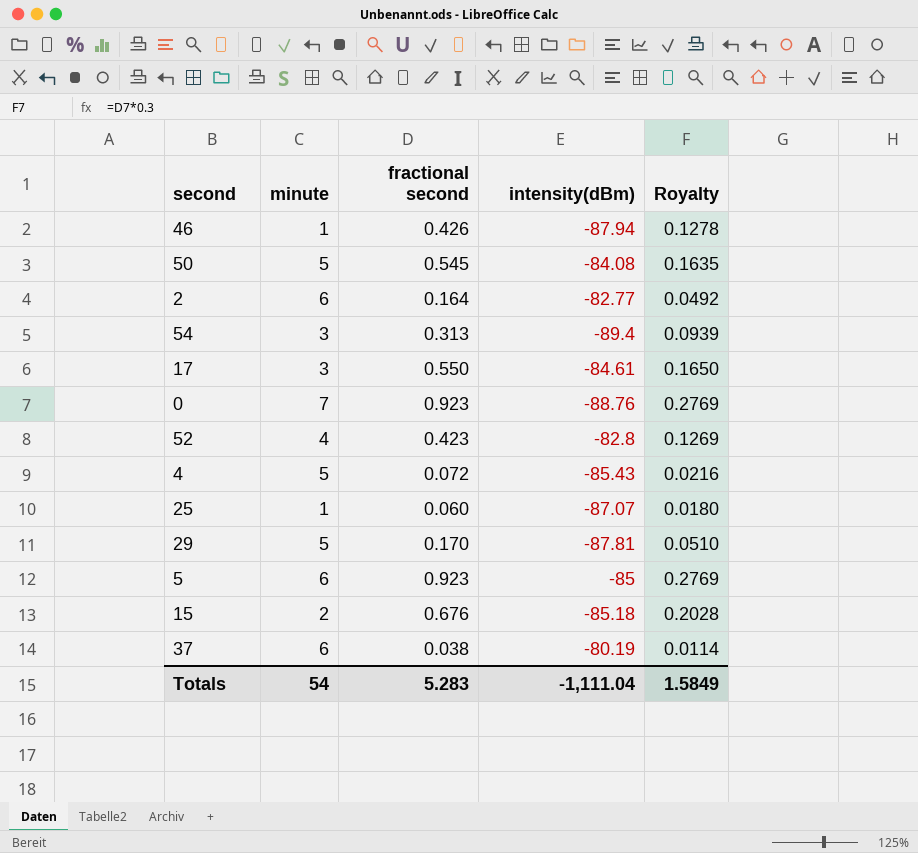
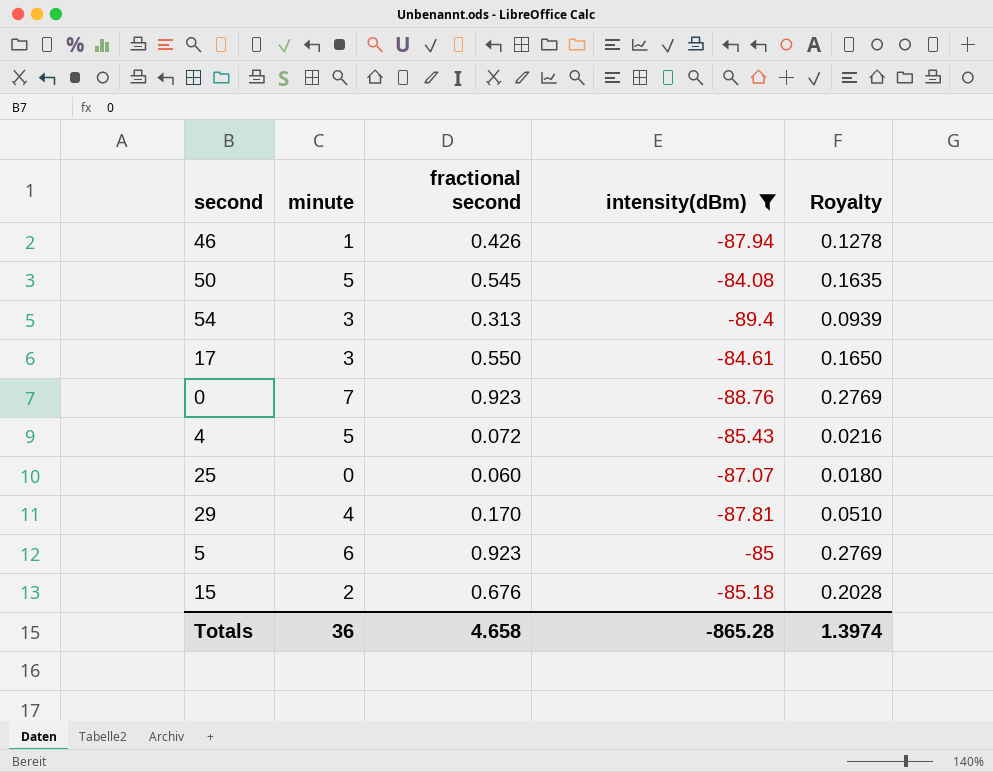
filter: none -> intensity(dBm) <= -84.08
25 | minute: 1 -> 0
29 | minute: 5 -> 4
Totals | minute: 54 -> 36
Totals | fractional second: 5.283 -> 4.658
Totals | intensity(dBm): -1,111.04 -> -865.28
Totals | Royalty: 1.5849 -> 1.3974

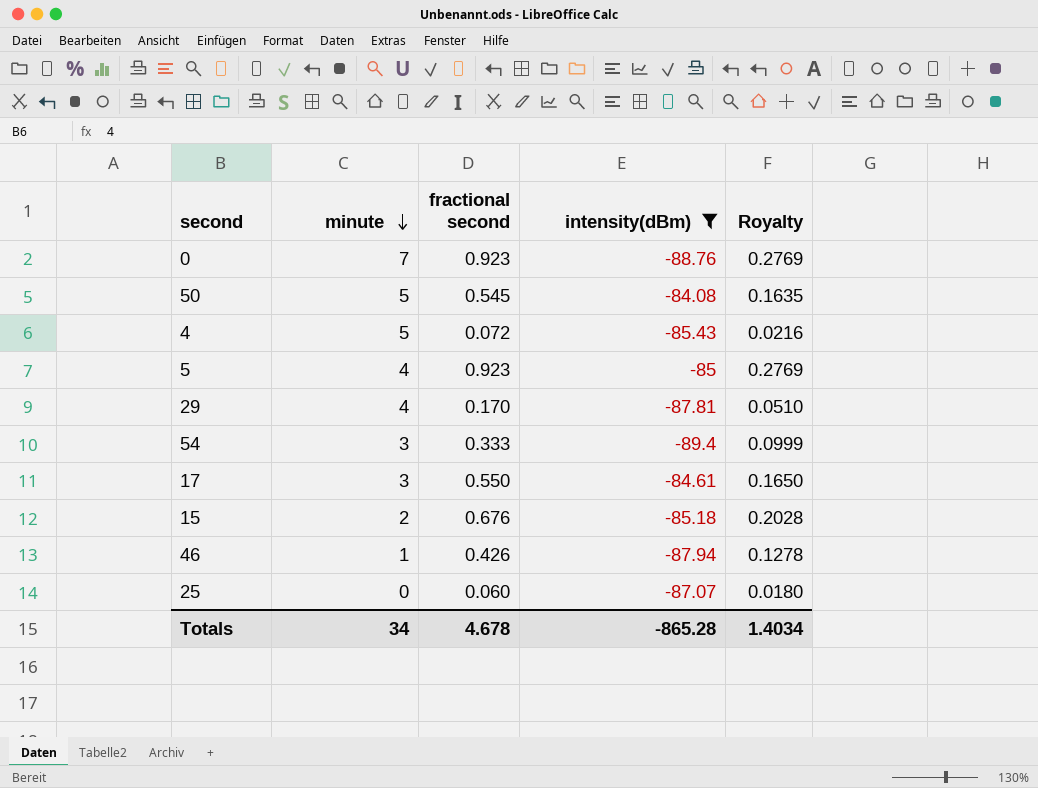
row order: none -> minute descending
5 | minute: 6 -> 4
54 | fractional second: 0.313 -> 0.333
54 | Royalty: 0.0939 -> 0.0999
Totals | minute: 36 -> 34
Totals | fractional second: 4.658 -> 4.678
Totals | Royalty: 1.3974 -> 1.4034

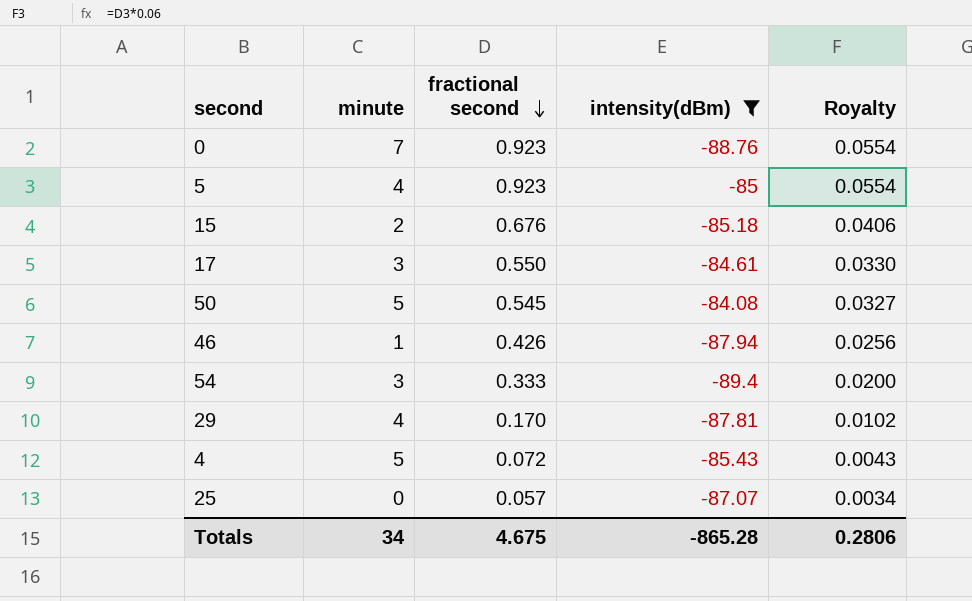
row order: minute descending -> fractional second descending
column Royalty | formula: [fractional second] * 0.3 -> [fractional second] * 0.06
25 | fractional second: 0.060 -> 0.057
Totals | fractional second: 4.678 -> 4.675
Totals | Royalty: 1.4034 -> 0.2806

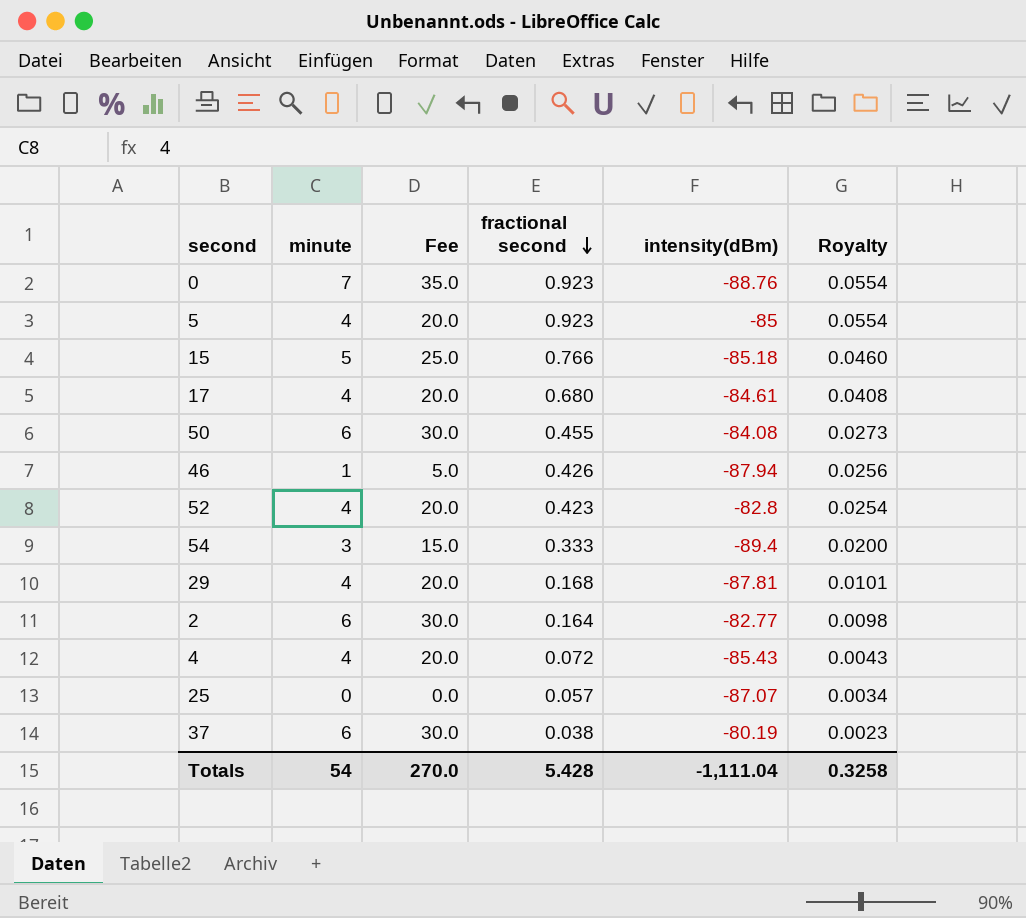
filter: intensity(dBm) <= -84.08 -> none
column Fee | formula: none -> [minute] * 5
15 | minute: 2 -> 5
15 | fractional second: 0.676 -> 0.766
15 | Royalty: 0.0406 -> 0.0460
17 | minute: 3 -> 4
17 | fractional second: 0.550 -> 0.680
17 | Royalty: 0.0330 -> 0.0408
50 | minute: 5 -> 6
50 | fractional second: 0.545 -> 0.455
50 | Royalty: 0.0327 -> 0.0273
29 | fractional second: 0.170 -> 0.168
29 | Royalty: 0.0102 -> 0.0101
4 | minute: 5 -> 4
Totals | minute: 34 -> 54
Totals | fractional second: 4.675 -> 5.428
Totals | intensity(dBm): -865.28 -> -1,111.04
Totals | Royalty: 0.2806 -> 0.3258

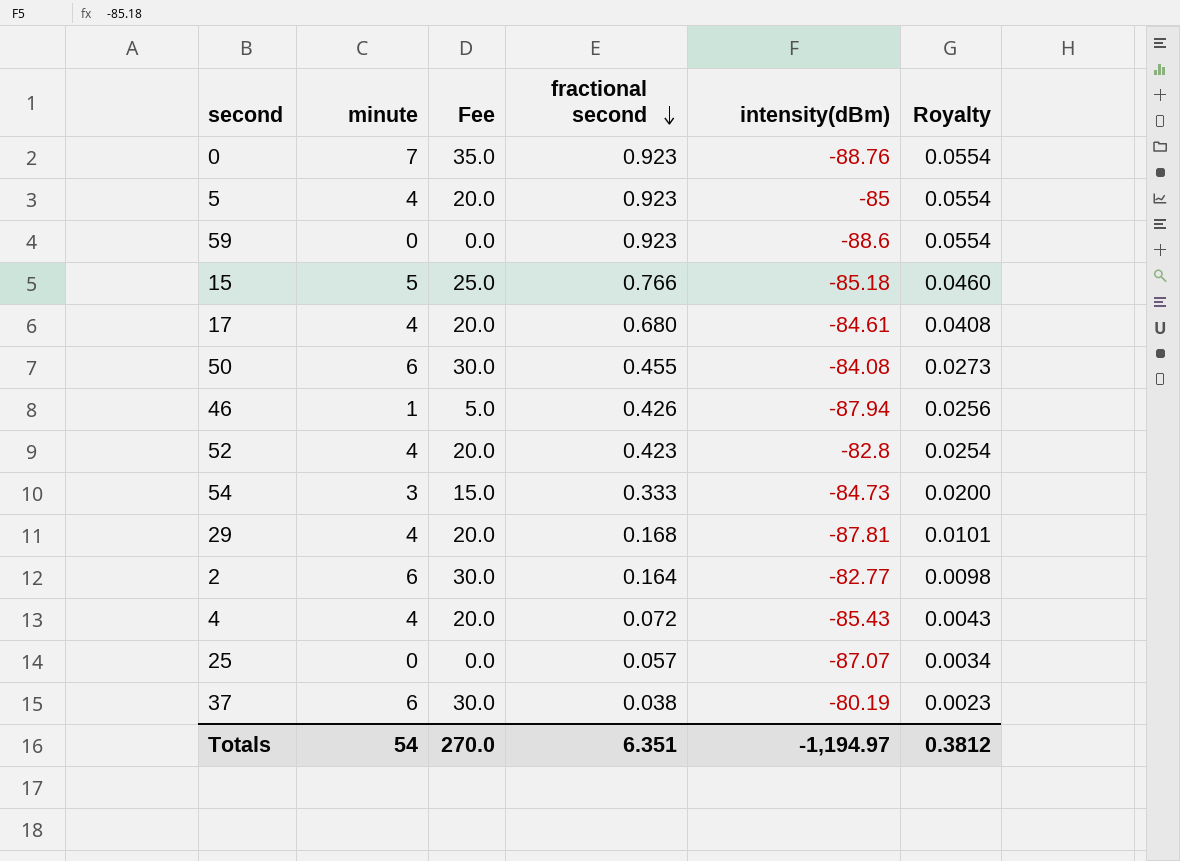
row 59: none -> 0 | 0.0 | 0.923 | -88.6 | 0.0554
54 | intensity(dBm): -89.4 -> -84.73
Totals | fractional second: 5.428 -> 6.351
Totals | intensity(dBm): -1,111.04 -> -1,194.97
Totals | Royalty: 0.3258 -> 0.3812

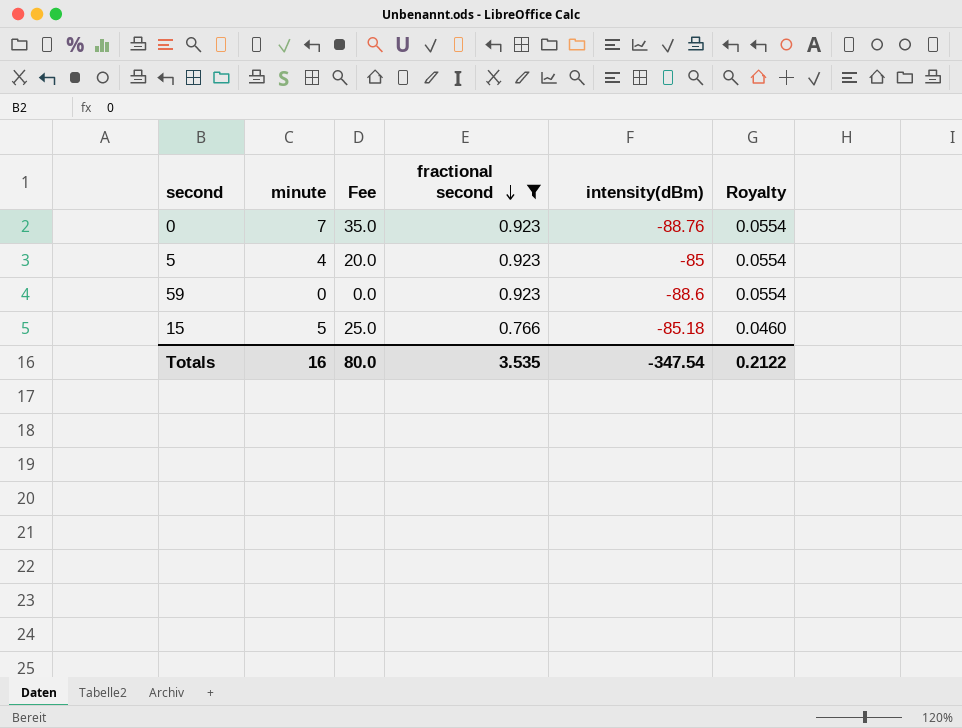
filter: none -> fractional second >= 0.766
Totals | minute: 54 -> 16
Totals | Fee: 270.0 -> 80.0
Totals | fractional second: 6.351 -> 3.535
Totals | intensity(dBm): -1,194.97 -> -347.54
Totals | Royalty: 0.3812 -> 0.2122

